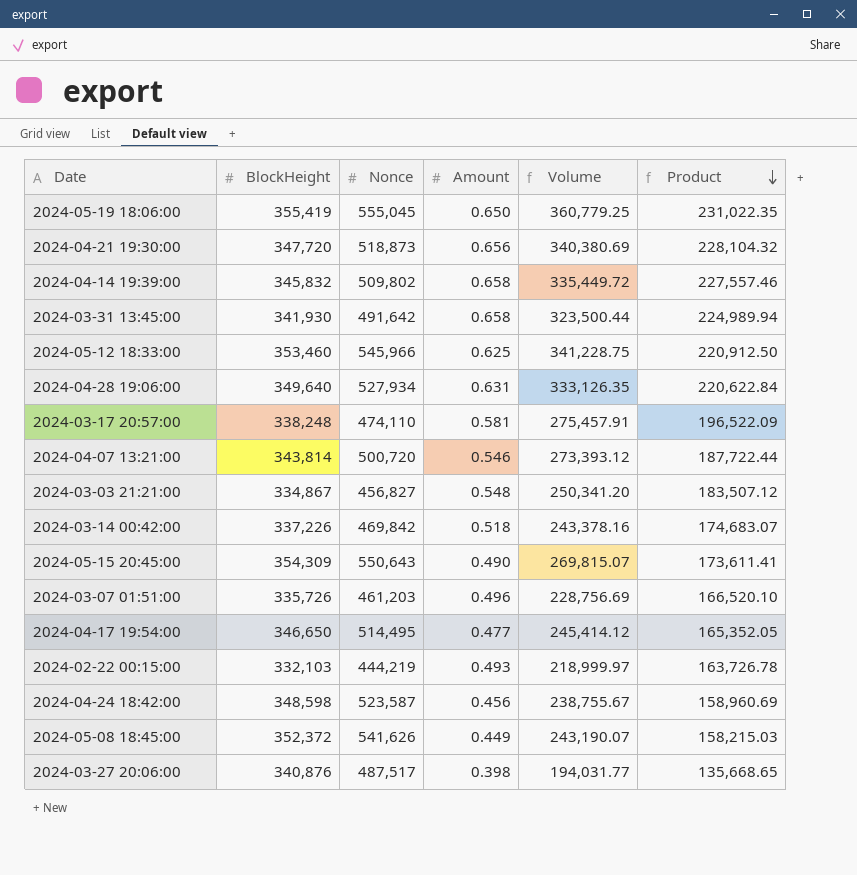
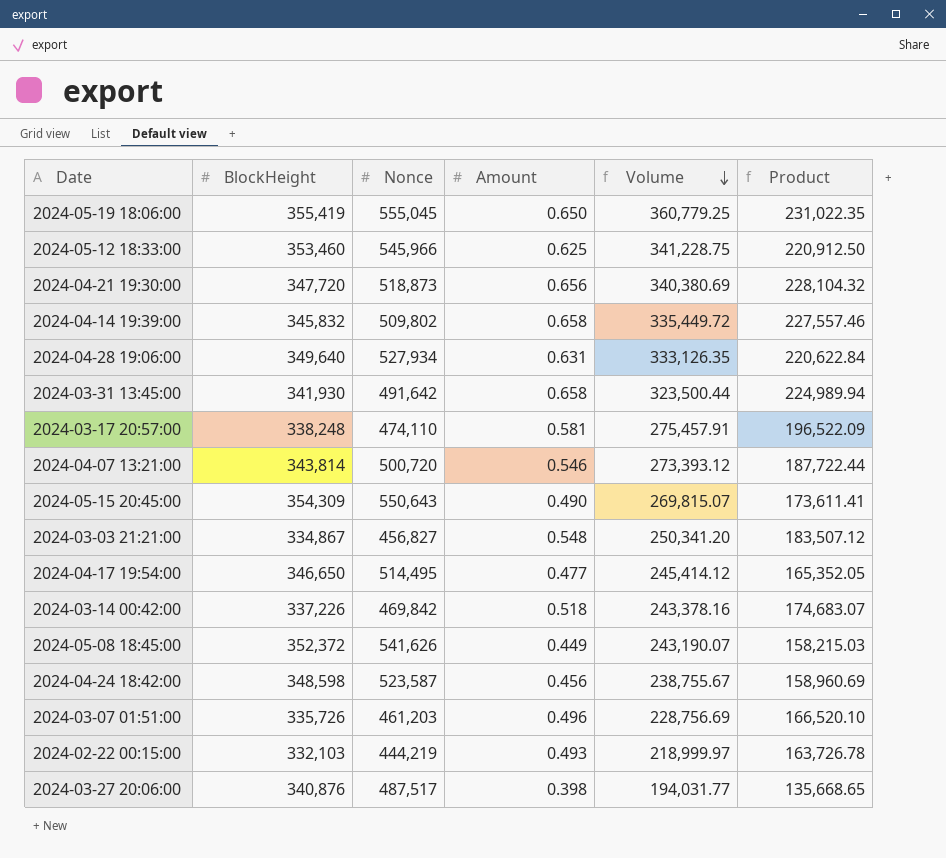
row order: Product descending -> Volume descending

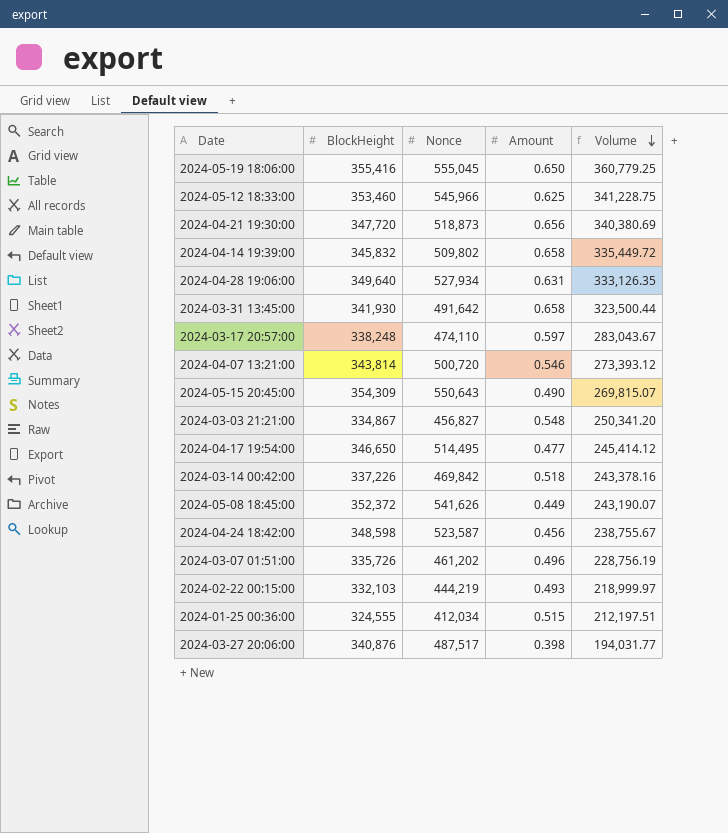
column Product | formula: [BlockHeight] * [Amount] -> none
2024-05-19 18:06:00 | BlockHeight: 355,419 -> 355,416
2024-03-17 20:57:00 | Amount: 0.581 -> 0.597
2024-03-17 20:57:00 | Volume: 275,457.91 -> 283,043.67
2024-03-07 01:51:00 | Nonce: 461,203 -> 461,202
2024-03-07 01:51:00 | Volume: 228,756.69 -> 228,756.19
row 2024-01-25 00:36:00: none -> 324,555 | 412,034 | 0.515 | 212,197.51

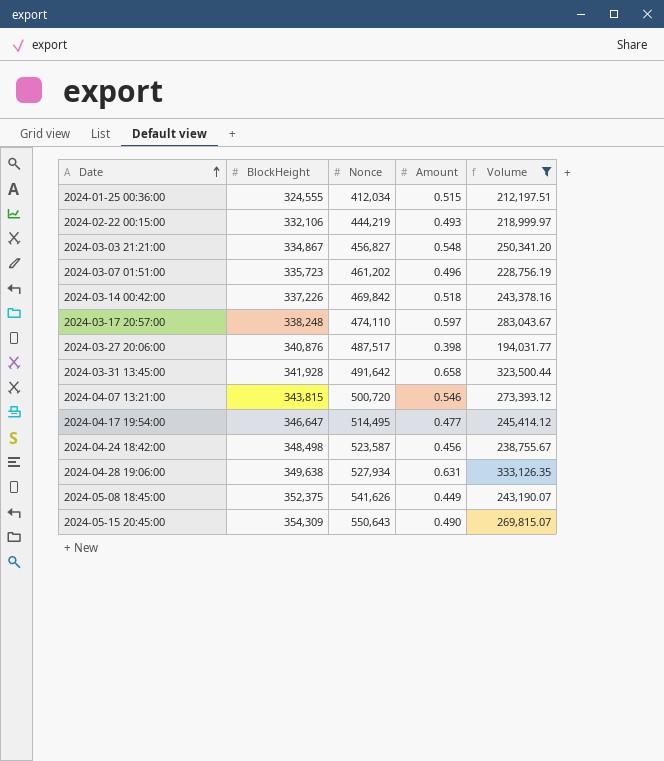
filter: none -> Volume <= 333,126.35
row order: Volume descending -> Date ascending
2024-02-22 00:15:00 | BlockHeight: 332,103 -> 332,106
2024-03-07 01:51:00 | BlockHeight: 335,726 -> 335,723
2024-03-31 13:45:00 | BlockHeight: 341,930 -> 341,928
2024-04-07 13:21:00 | BlockHeight: 343,814 -> 343,815
2024-04-17 19:54:00 | BlockHeight: 346,650 -> 346,647
2024-04-24 18:42:00 | BlockHeight: 348,598 -> 348,498
2024-04-28 19:06:00 | BlockHeight: 349,640 -> 349,638
2024-05-08 18:45:00 | BlockHeight: 352,372 -> 352,375

